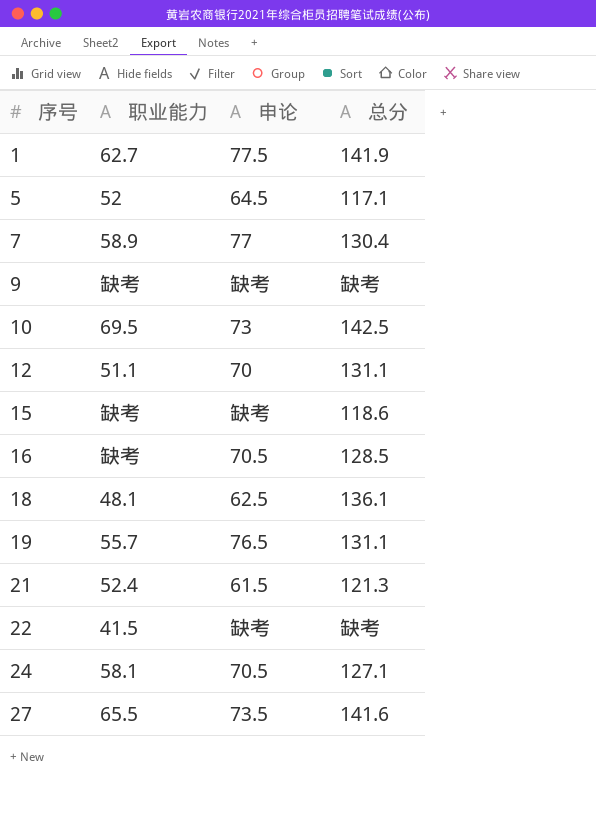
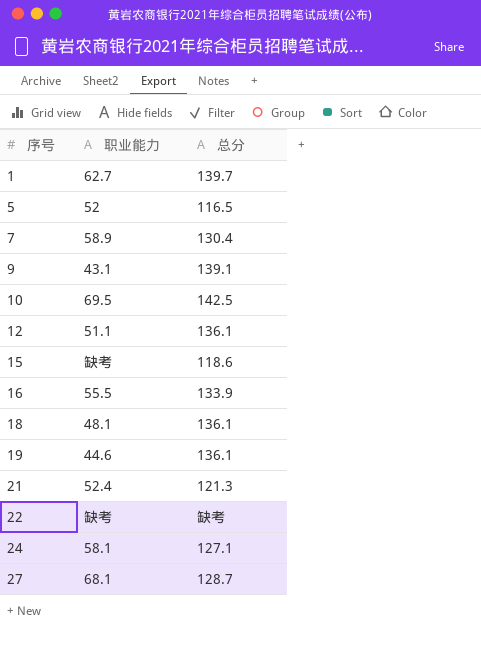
column 申论 | position: 3 -> none
1 | 总分: 141.9 -> 139.7
5 | 总分: 117.1 -> 116.5
9 | 职业能力: 缺考 -> 43.1
9 | 总分: 缺考 -> 139.1
12 | 总分: 131.1 -> 136.1
16 | 职业能力: 缺考 -> 55.5
16 | 总分: 128.5 -> 133.9
19 | 职业能力: 55.7 -> 44.6
19 | 总分: 131.1 -> 136.1
22 | 职业能力: 41.5 -> 缺考
27 | 职业能力: 65.5 -> 68.1
27 | 总分: 141.6 -> 128.7

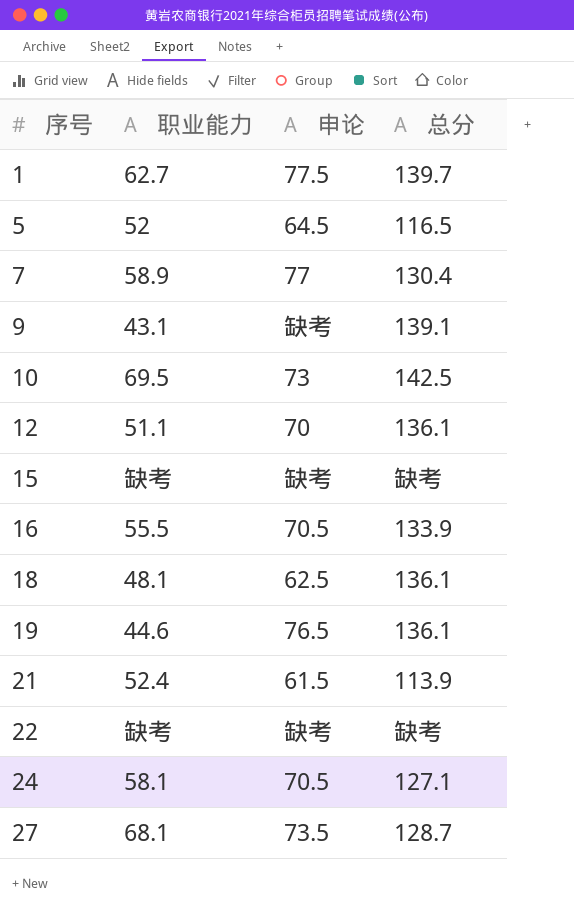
column 申论 | position: none -> 3
15 | 总分: 118.6 -> 缺考
21 | 总分: 121.3 -> 113.9

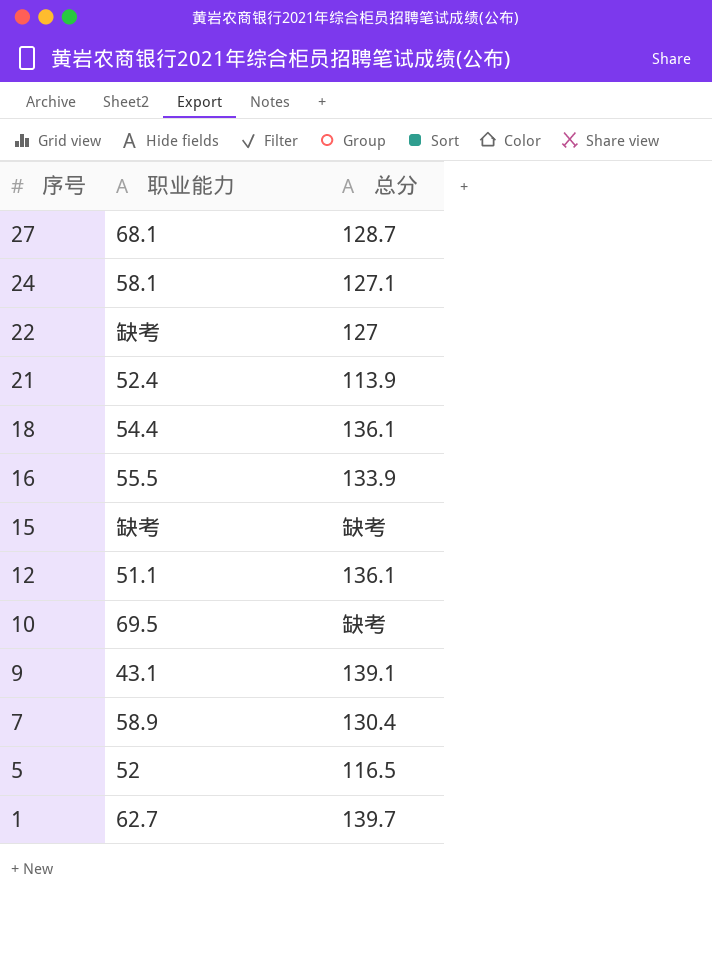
row order: 序号 ascending -> 序号 descending
column 申论 | position: 3 -> none
row 19: 44.6 | 76.5 | 136.1 -> none
22 | 总分: 缺考 -> 127
18 | 职业能力: 48.1 -> 54.4
10 | 总分: 142.5 -> 缺考

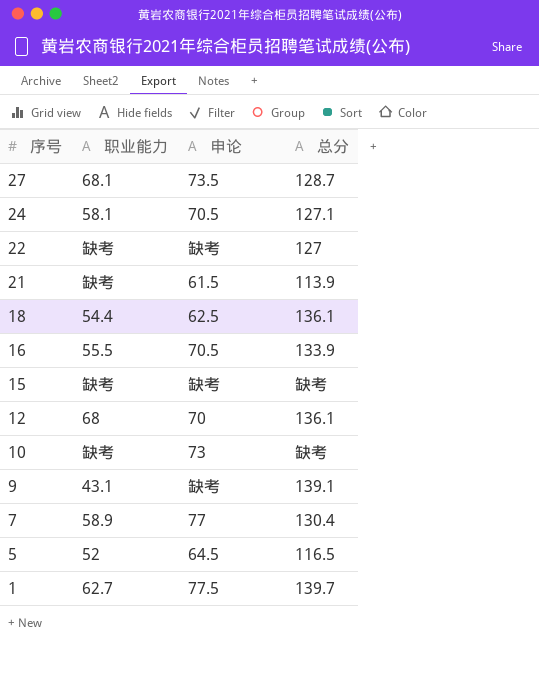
column 申论 | position: none -> 3
21 | 职业能力: 52.4 -> 缺考
12 | 职业能力: 51.1 -> 68
10 | 职业能力: 69.5 -> 缺考

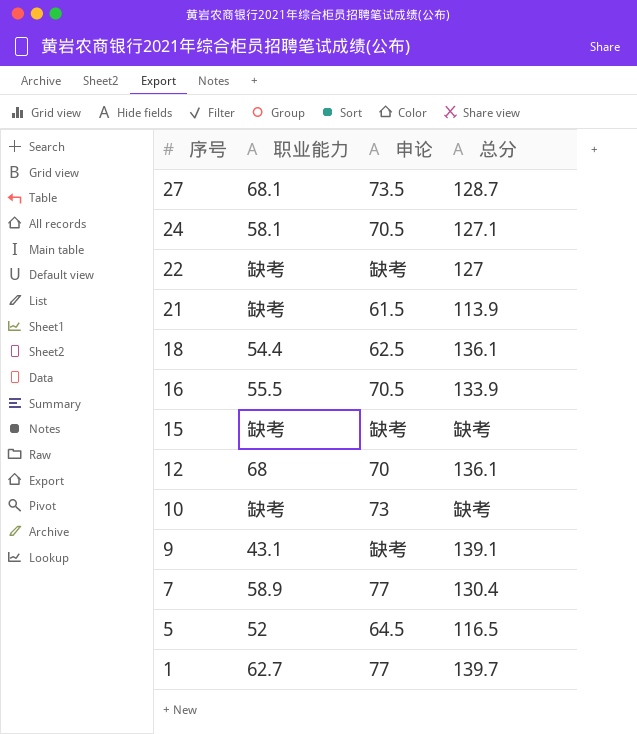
1 | 申论: 77.5 -> 77

